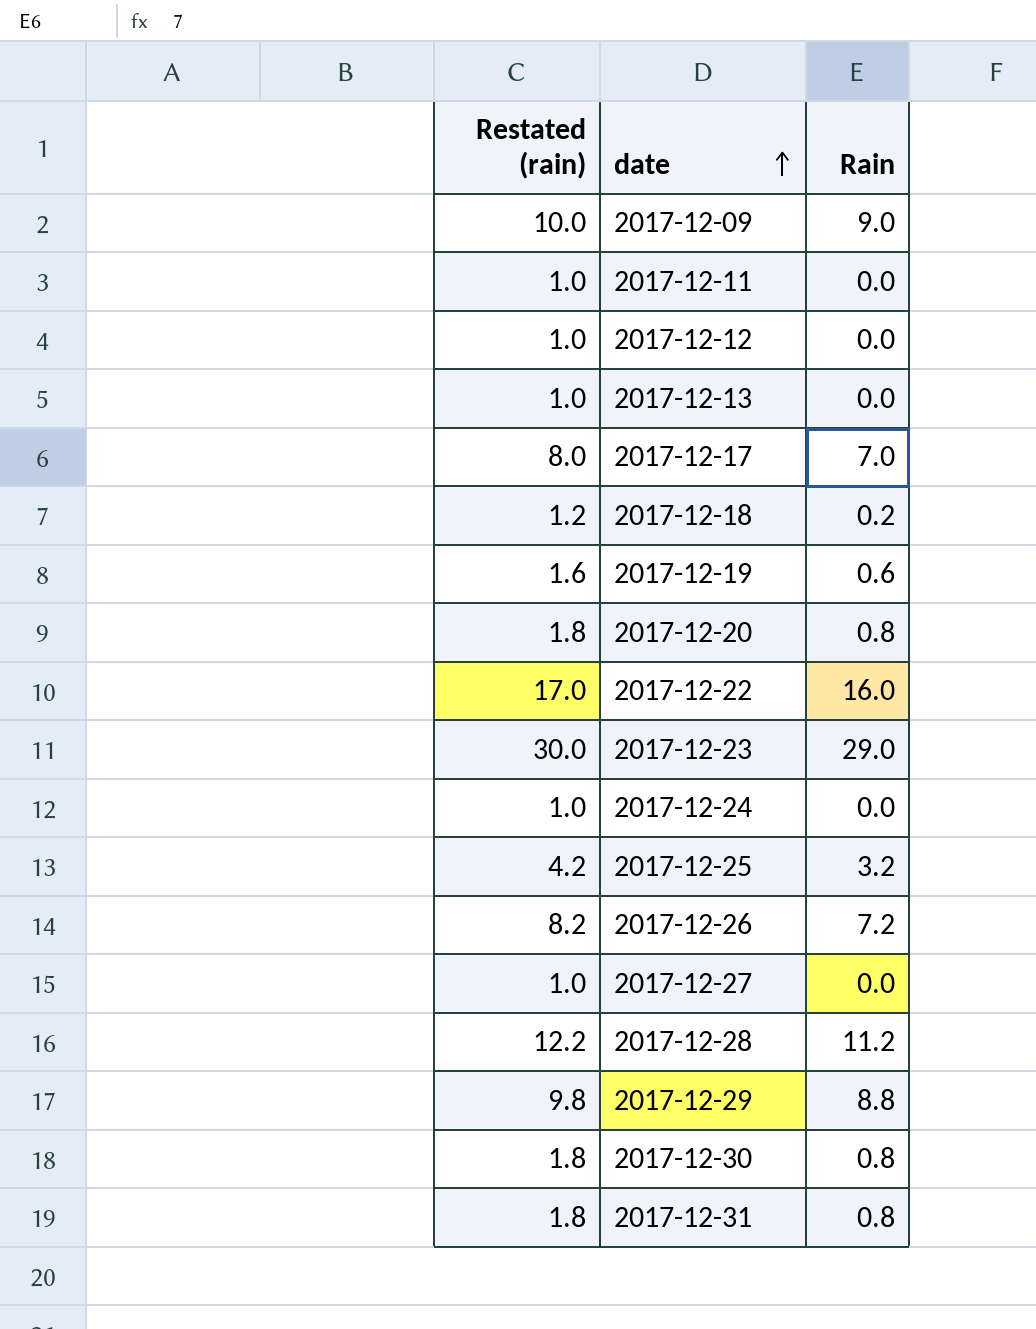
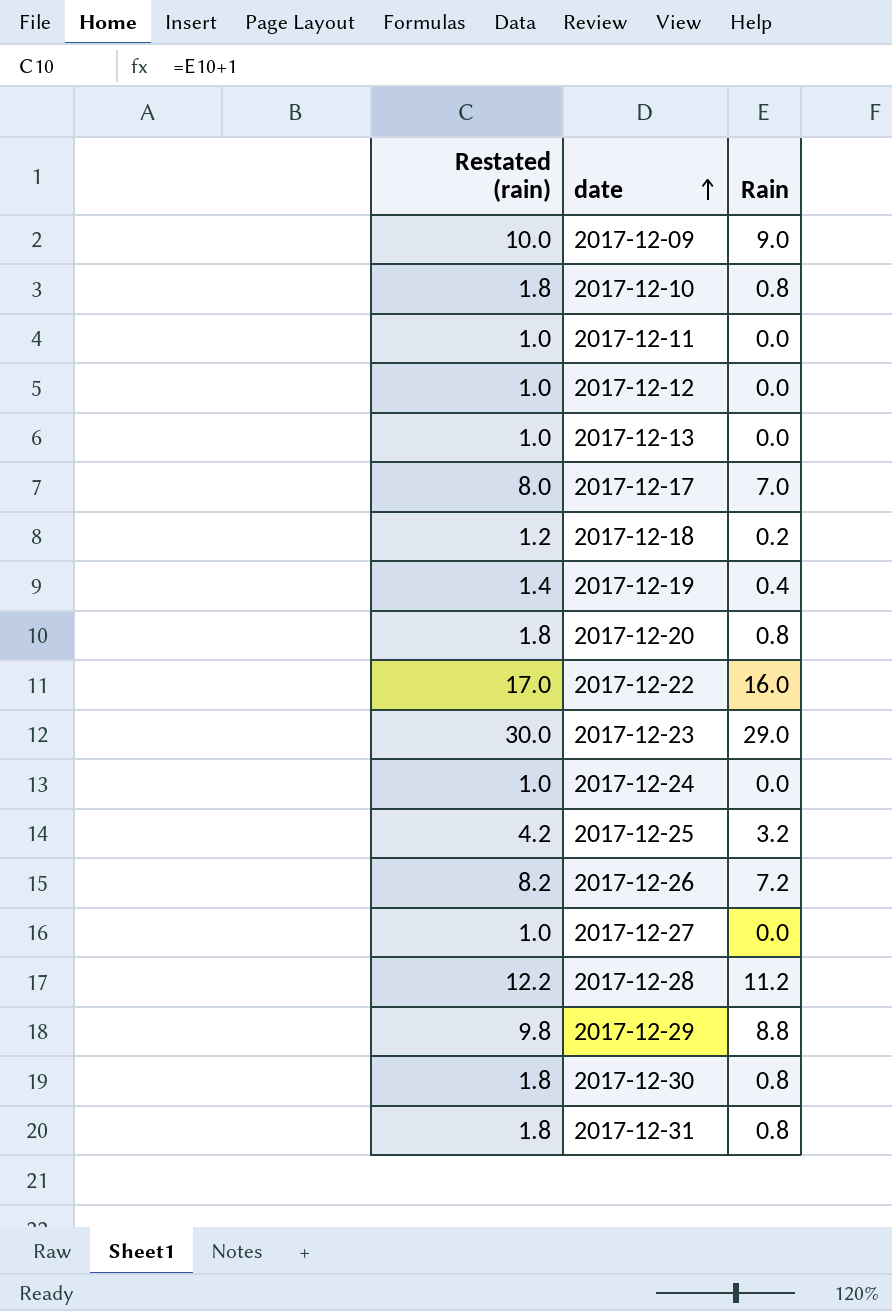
row 2017-12-10: none -> 1.8 | 0.8
2017-12-19 | Restated (rain): 1.6 -> 1.4
2017-12-19 | Rain: 0.6 -> 0.4

